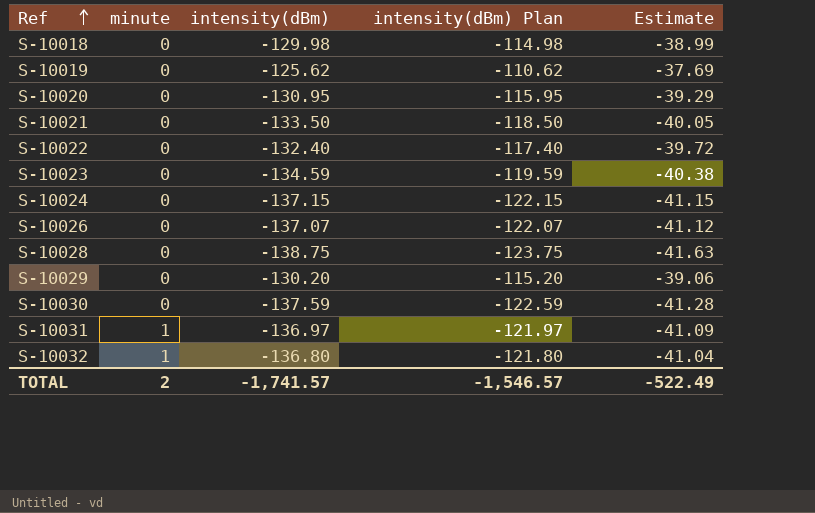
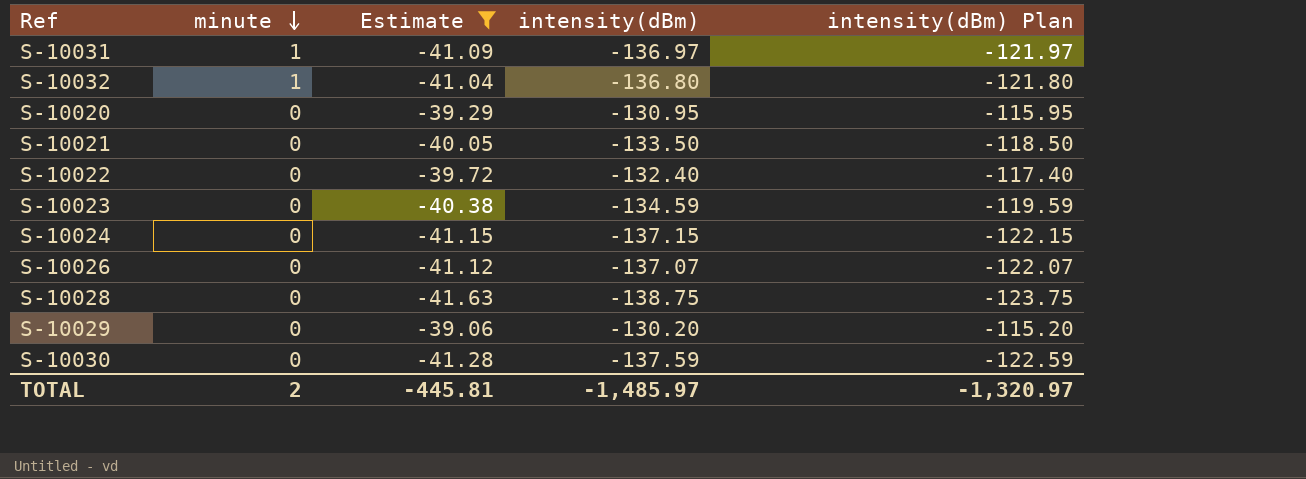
filter: none -> Estimate <= -39.06
row order: Ref ascending -> minute descending
column Estimate | position: 5 -> 3
TOTAL | Estimate: -522.49 -> -445.81
TOTAL | intensity(dBm): -1,741.57 -> -1,485.97
TOTAL | intensity(dBm) Plan: -1,546.57 -> -1,320.97

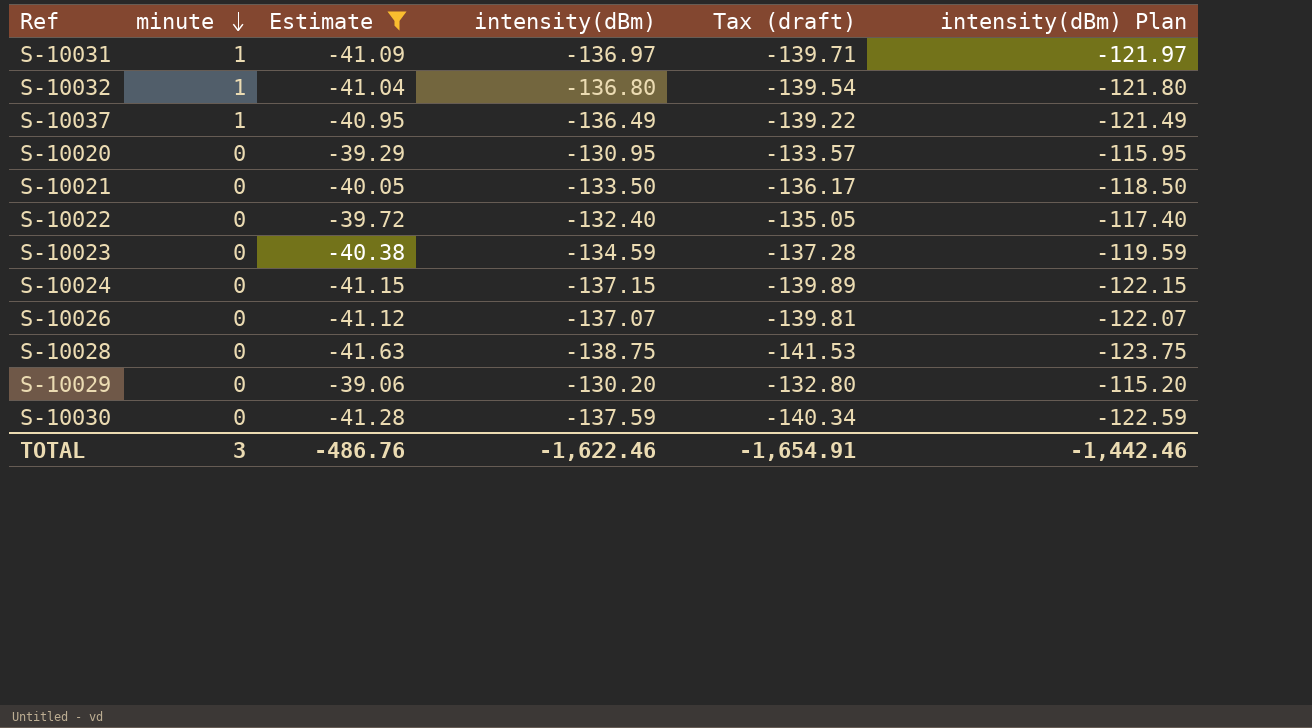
column Tax (draft) | formula: none -> [intensity(dBm)] * 1.02
row S-10037: none -> 1 | -40.95 | -136.49 | -139.22 | -121.49
TOTAL | minute: 2 -> 3
TOTAL | Estimate: -445.81 -> -486.76
TOTAL | intensity(dBm): -1,485.97 -> -1,622.46
TOTAL | intensity(dBm) Plan: -1,320.97 -> -1,442.46

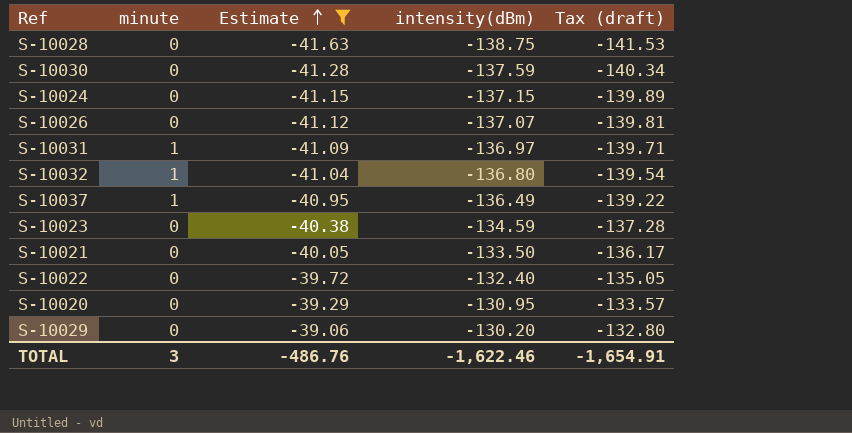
row order: minute descending -> Estimate ascending
column intensity(dBm) Plan | formula: [intensity(dBm)] + 15 -> none

